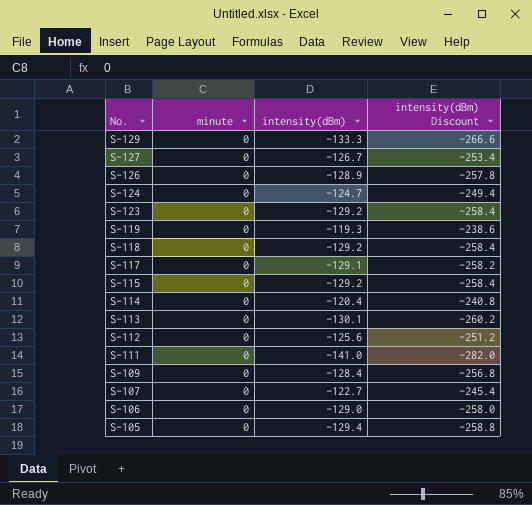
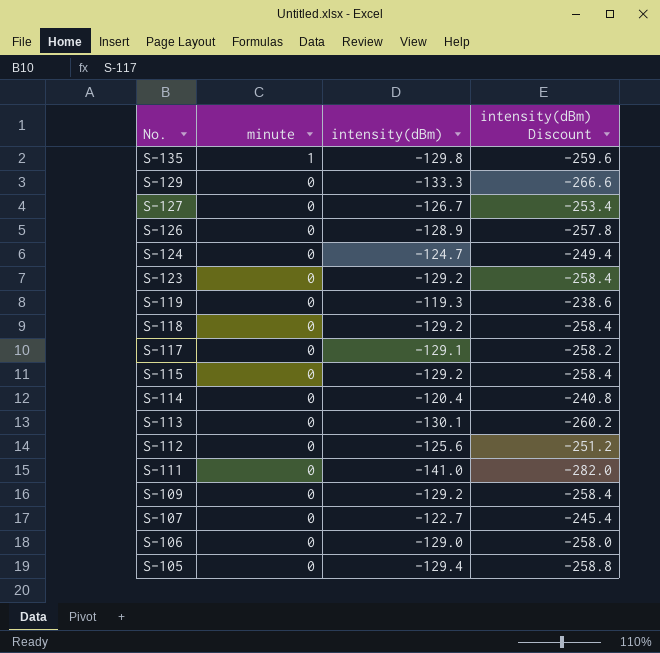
row S-135: none -> 1 | -129.8 | -259.6
S-109 | intensity(dBm): -128.4 -> -129.2
S-109 | intensity(dBm) Discount: -256.8 -> -258.4

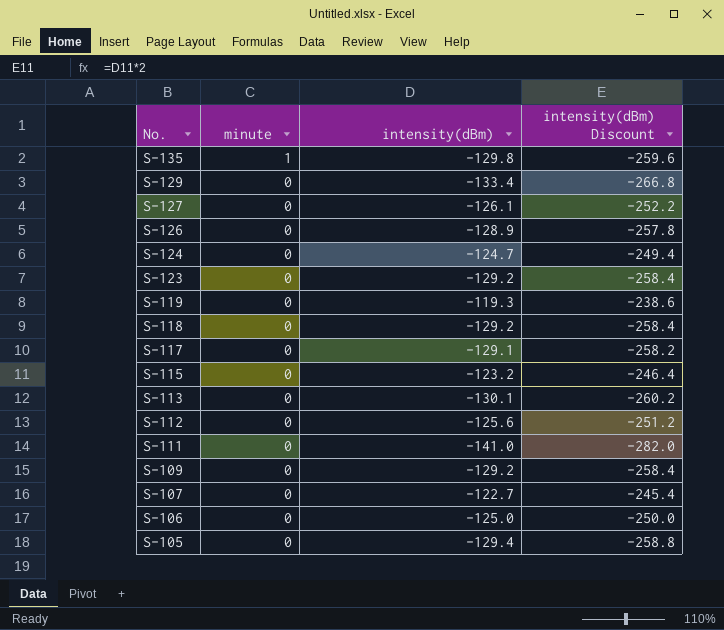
row S-114: 0 | -120.4 | -240.8 -> none
S-129 | intensity(dBm): -133.3 -> -133.4
S-129 | intensity(dBm) Discount: -266.6 -> -266.8
S-127 | intensity(dBm): -126.7 -> -126.1
S-127 | intensity(dBm) Discount: -253.4 -> -252.2
S-115 | intensity(dBm): -129.2 -> -123.2
S-115 | intensity(dBm) Discount: -258.4 -> -246.4
S-106 | intensity(dBm): -129.0 -> -125.0
S-106 | intensity(dBm) Discount: -258.0 -> -250.0

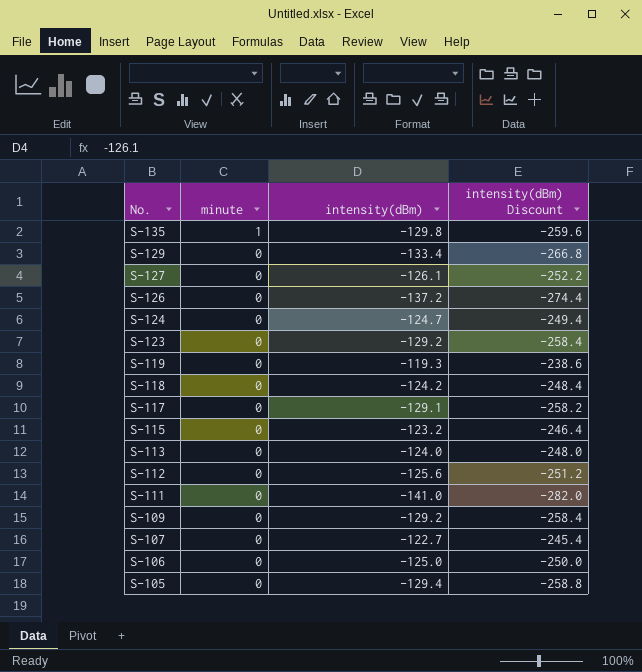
S-126 | intensity(dBm): -128.9 -> -137.2
S-126 | intensity(dBm) Discount: -257.8 -> -274.4
S-118 | intensity(dBm): -129.2 -> -124.2
S-118 | intensity(dBm) Discount: -258.4 -> -248.4
S-113 | intensity(dBm): -130.1 -> -124.0
S-113 | intensity(dBm) Discount: -260.2 -> -248.0

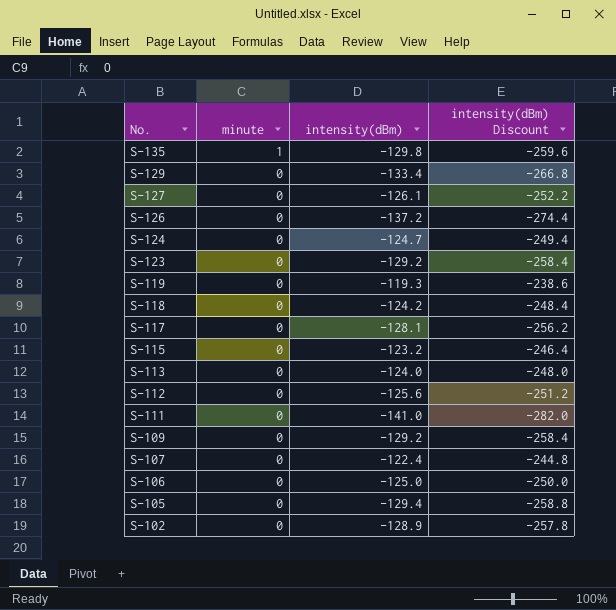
S-117 | intensity(dBm): -129.1 -> -128.1
S-117 | intensity(dBm) Discount: -258.2 -> -256.2
S-107 | intensity(dBm): -122.7 -> -122.4
S-107 | intensity(dBm) Discount: -245.4 -> -244.8
row S-102: none -> 0 | -128.9 | -257.8

